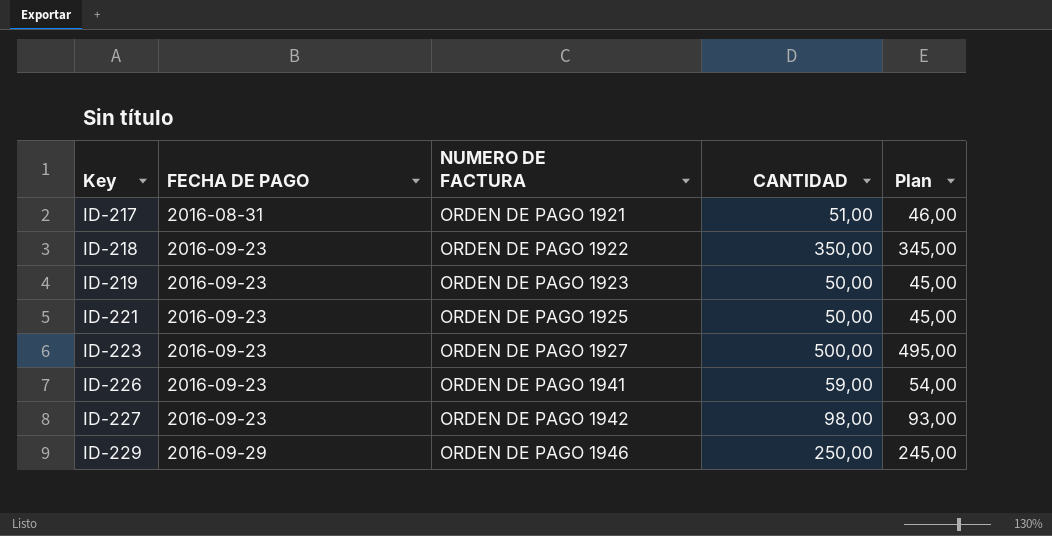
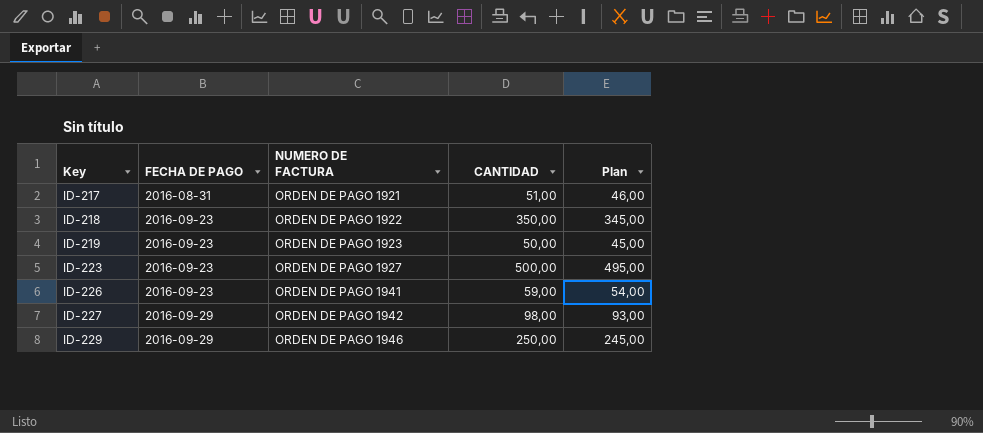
row ID-221: 2016-09-23 | ORDEN DE PAGO 1925 | 50,00 | 45,00 -> none
ID-227 | FECHA DE PAGO: 2016-09-23 -> 2016-09-29

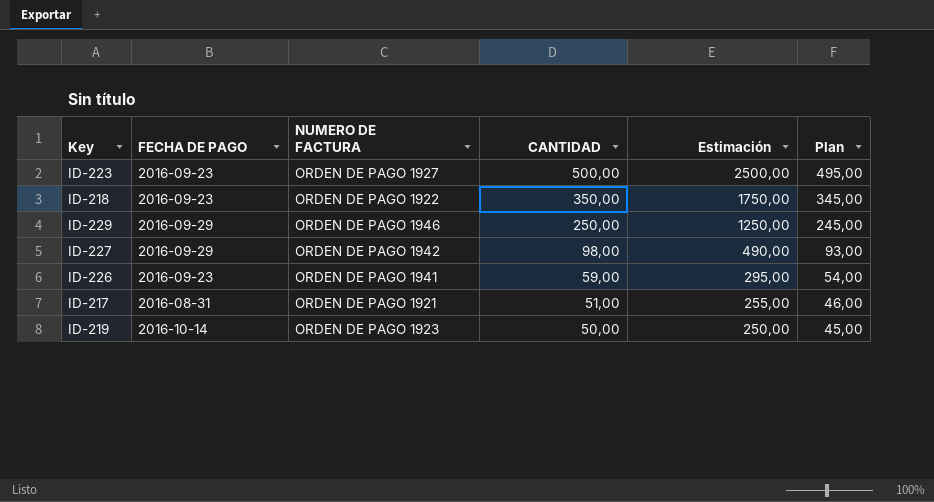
row order: Key ascending -> CANTIDAD descending
column Estimación | formula: none -> [CANTIDAD] * 5
ID-219 | FECHA DE PAGO: 2016-09-23 -> 2016-10-14

